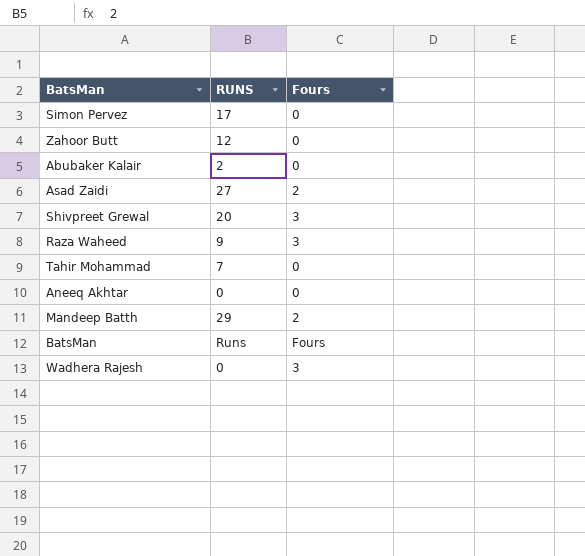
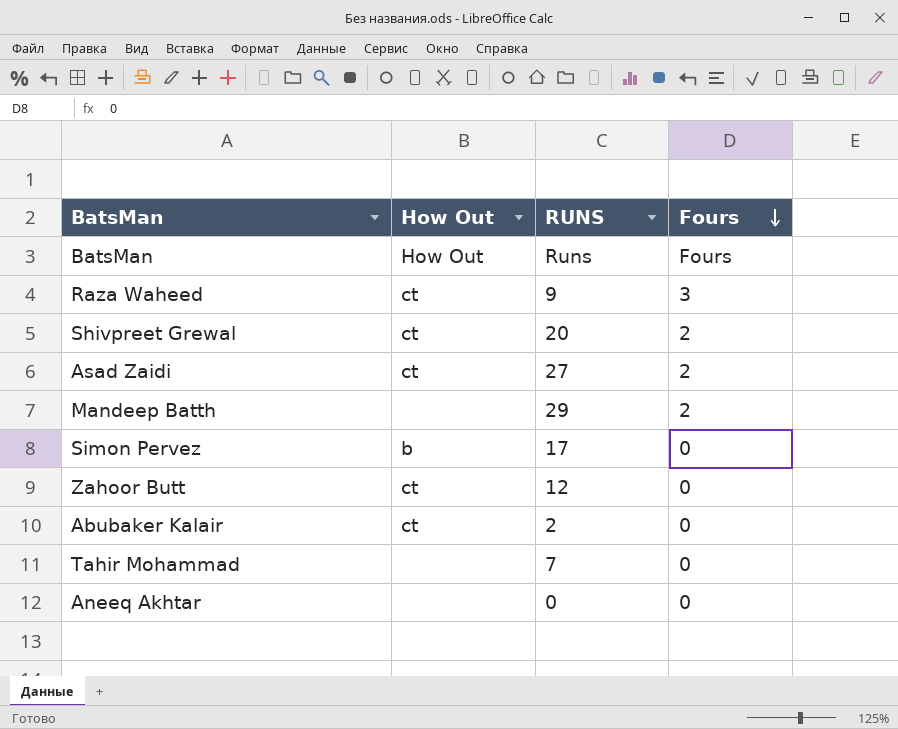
row order: none -> Fours descending
column How Out | position: none -> 2
row Wadhera Rajesh: 0 | 3 -> none
Shivpreet Grewal | Fours: 3 -> 2

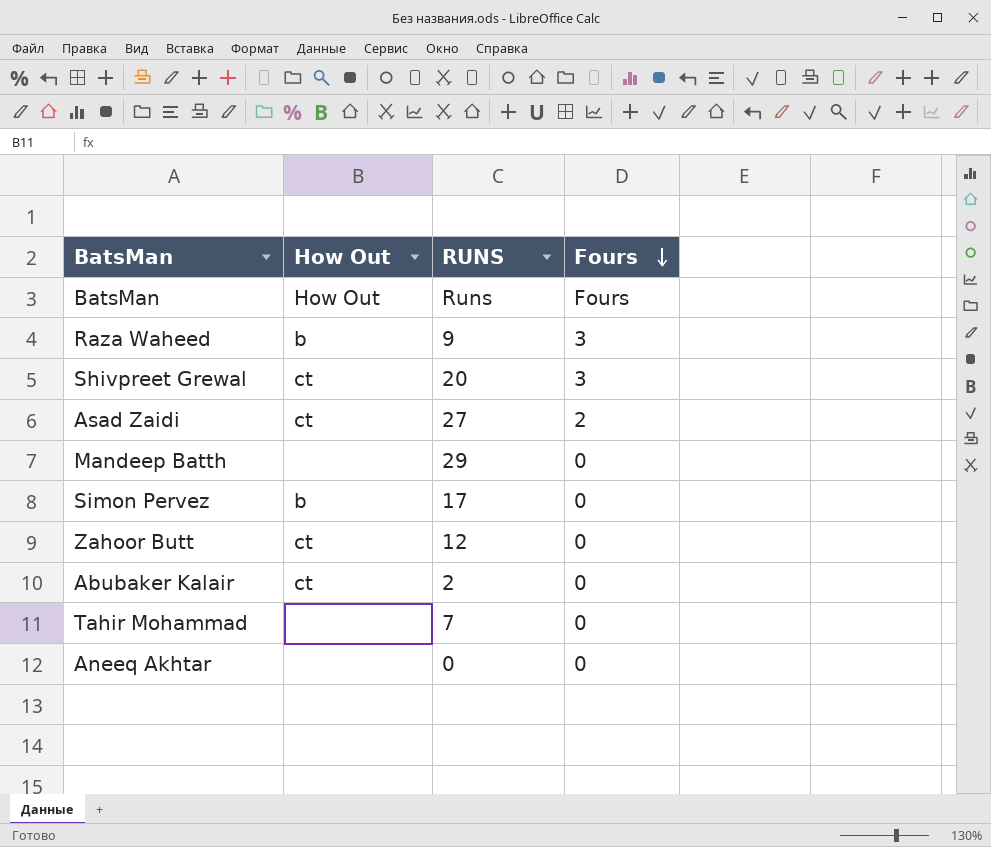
Raza Waheed | How Out: ct -> b
Shivpreet Grewal | Fours: 2 -> 3
Mandeep Batth | Fours: 2 -> 0

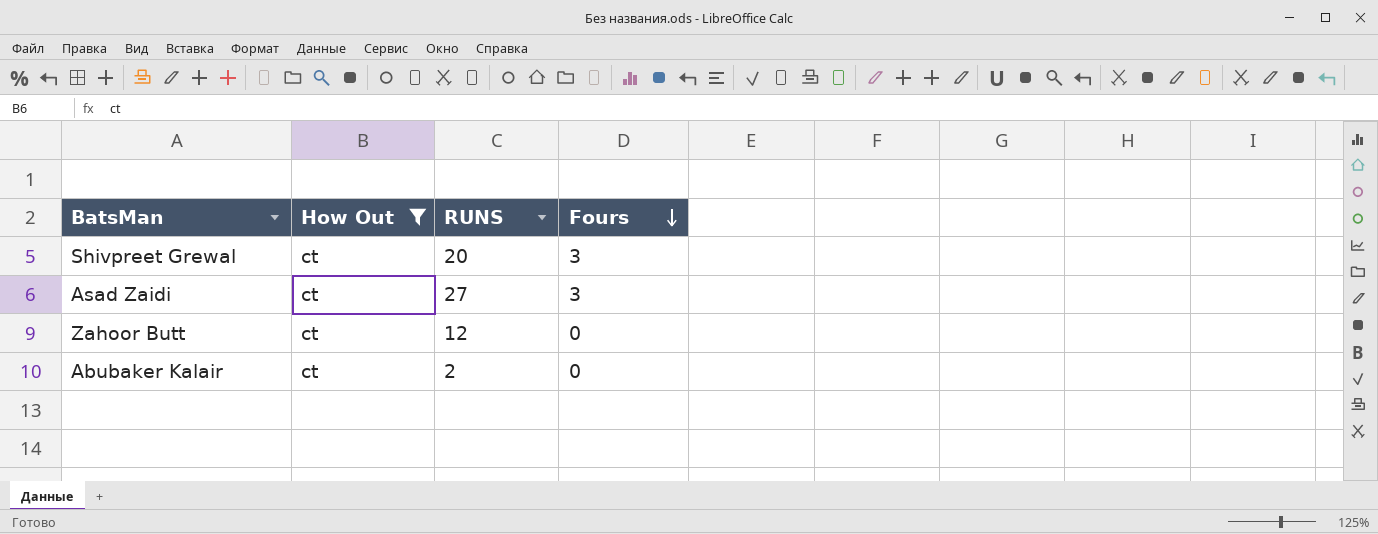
filter: none -> How Out = ct
Asad Zaidi | Fours: 2 -> 3

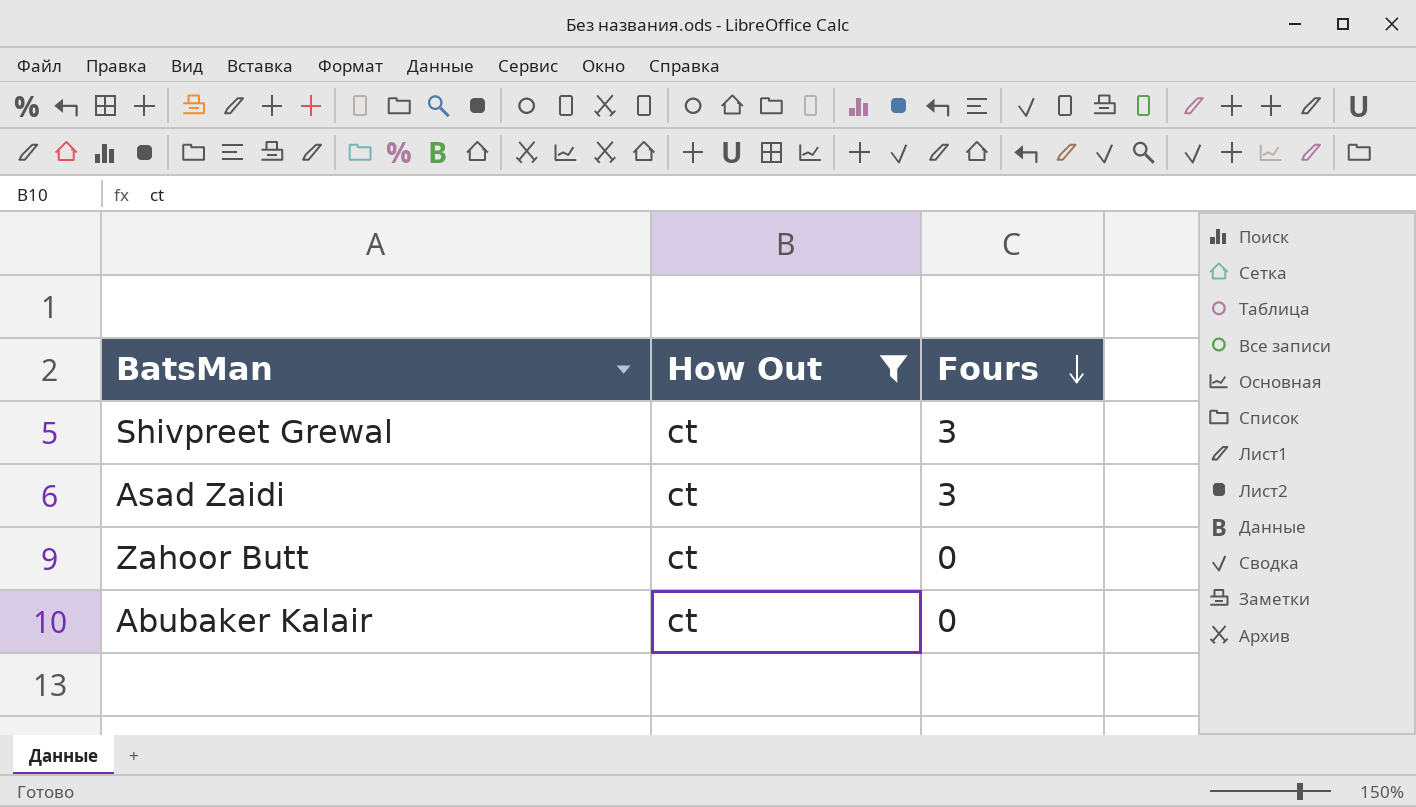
column RUNS | position: 3 -> none

